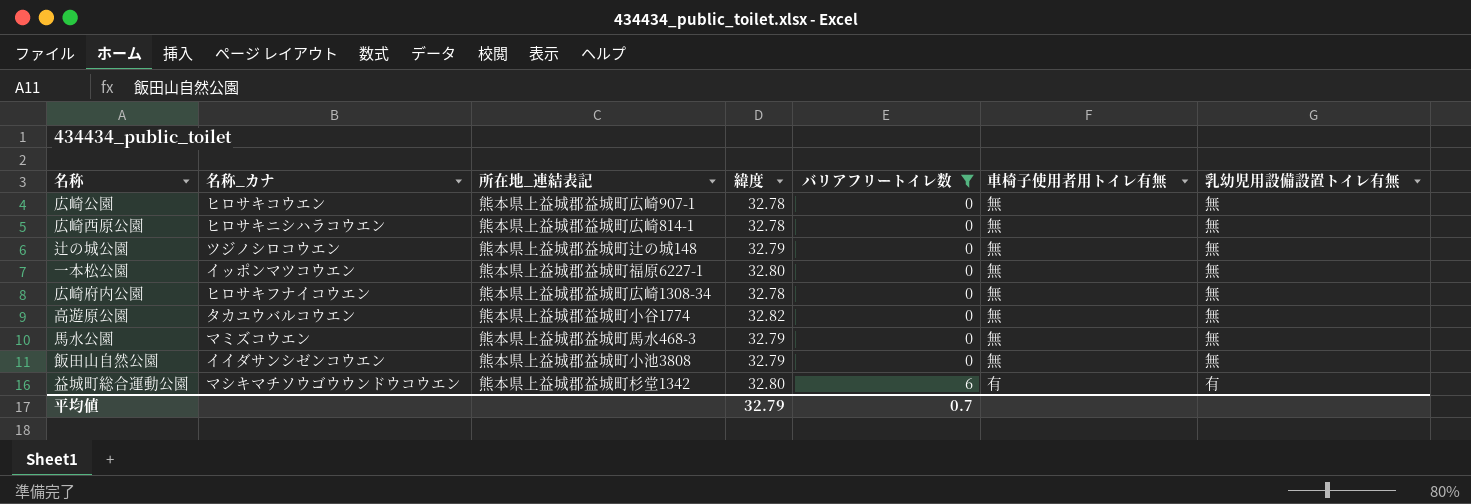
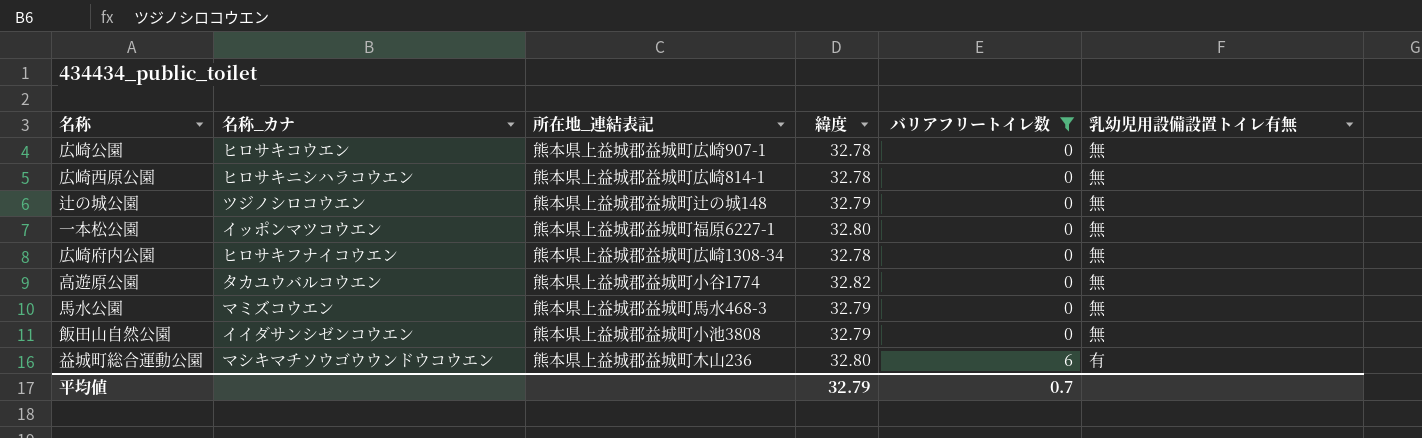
column 車椅子使用者用トイレ有無 | position: 6 -> none
益城町総合運動公園 | 所在地_連結表記: 熊本県上益城郡益城町杉堂1342 -> 熊本県上益城郡益城町木山236

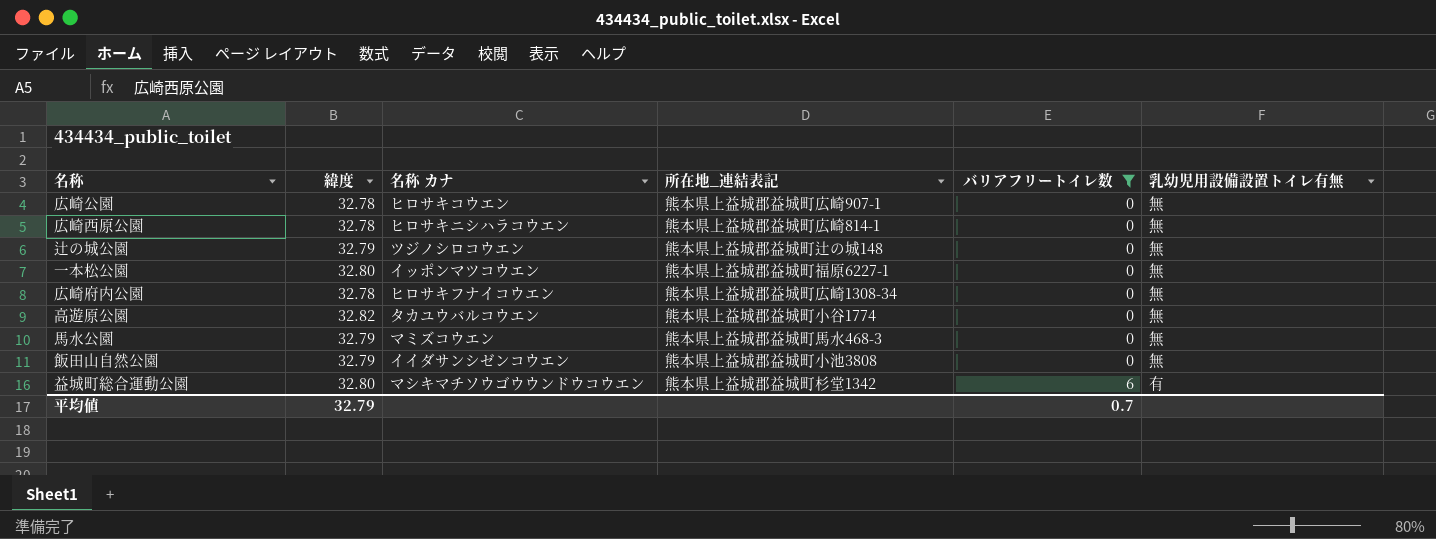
column 緯度 | position: 4 -> 2
column name: 名称_カナ -> 名称 カナ
益城町総合運動公園 | 所在地_連結表記: 熊本県上益城郡益城町木山236 -> 熊本県上益城郡益城町杉堂1342

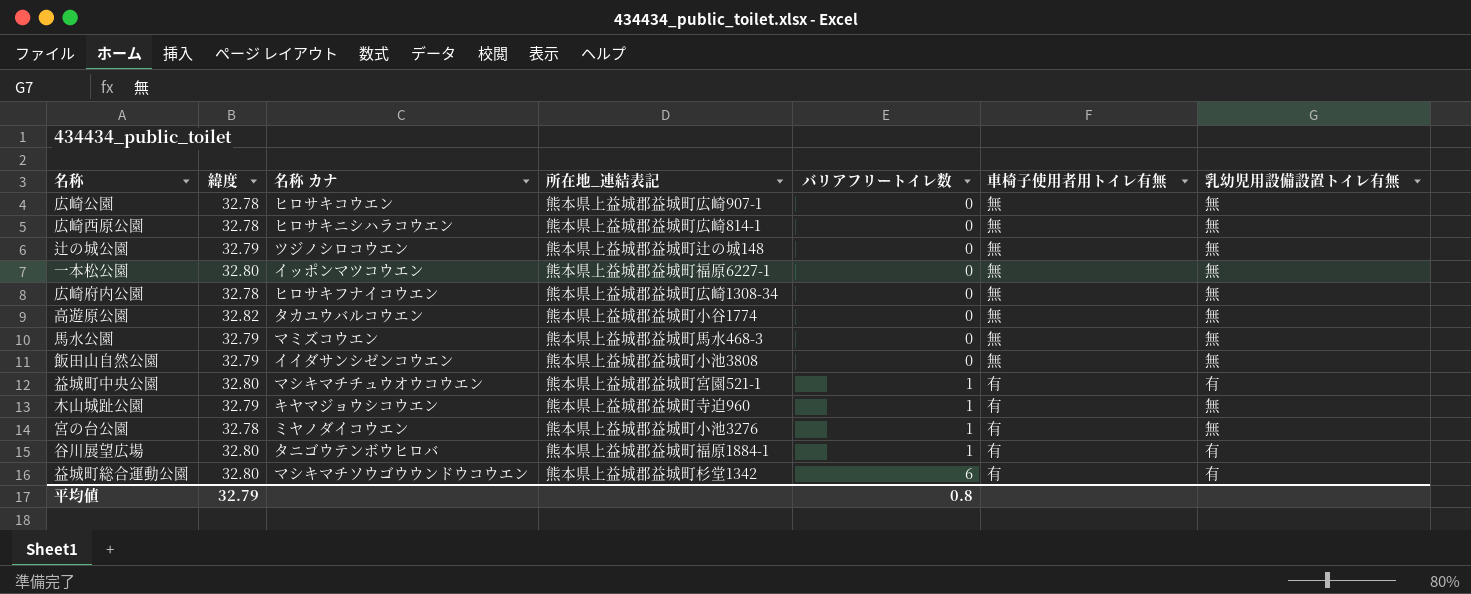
filter: バリアフリートイレ数 != 1 -> none
column 車椅子使用者用トイレ有無 | position: none -> 6
平均値 | バリアフリートイレ数: 0.7 -> 0.8

